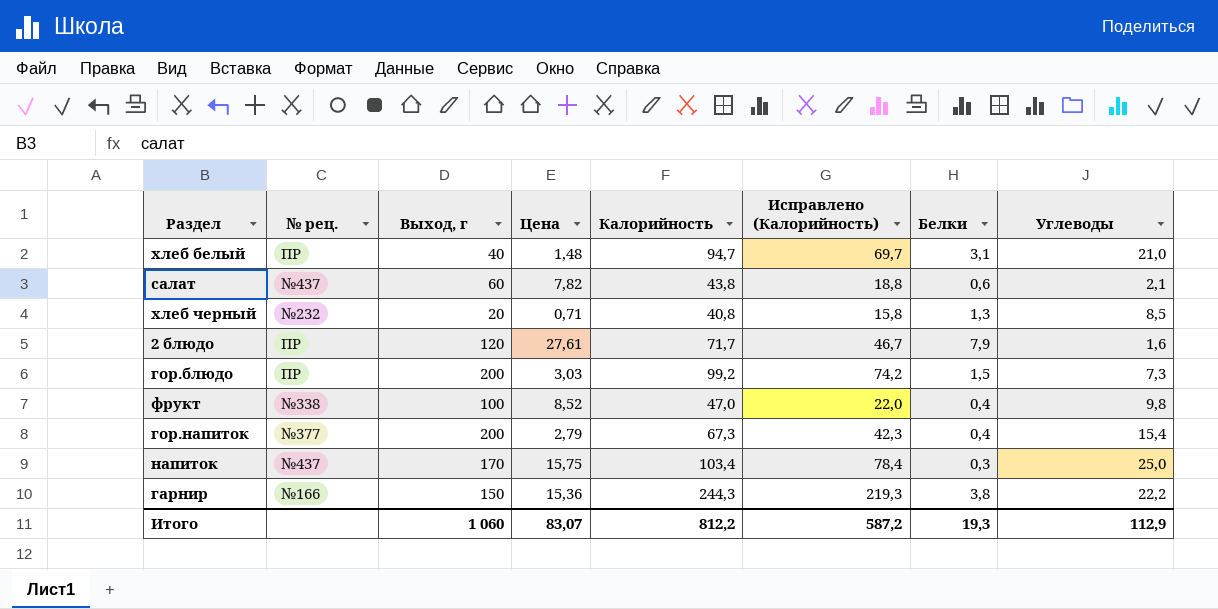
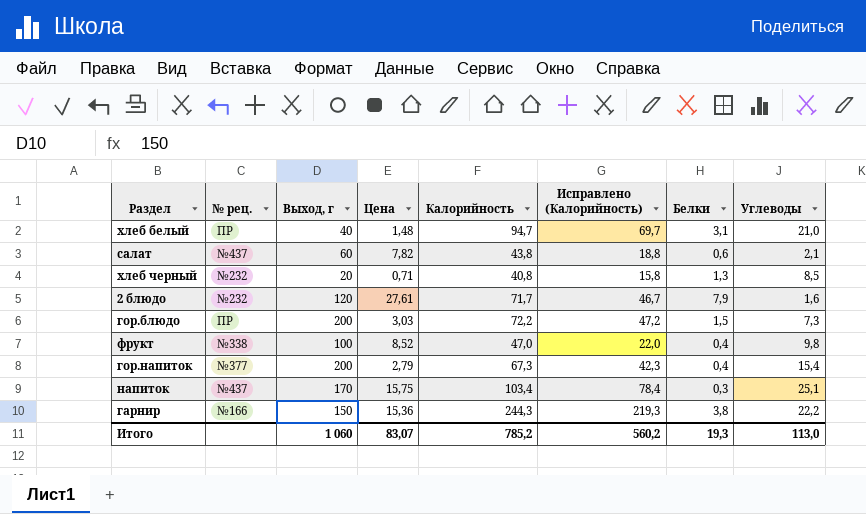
2 блюдо | № рец.: ПР -> №232
гор.блюдо | Калорийность: 99,2 -> 72,2
гор.блюдо | Исправлено (Калорийность): 74,2 -> 47,2
напиток | Углеводы: 25,0 -> 25,1
Итого | Калорийность: 812,2 -> 785,2
Итого | Исправлено (Калорийность): 587,2 -> 560,2
Итого | Углеводы: 112,9 -> 113,0

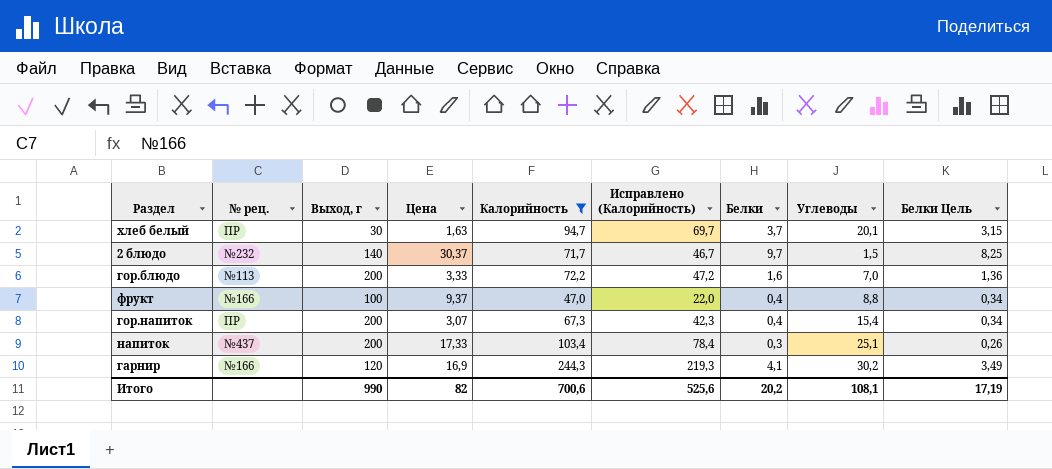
filter: none -> Калорийность >= 47,0
column Белки Цель | formula: none -> [Белки] * 0,85
хлеб белый | Выход, г: 40 -> 30
хлеб белый | Цена: 1,48 -> 1,63
хлеб белый | Белки: 3,1 -> 3,7
хлеб белый | Углеводы: 21,0 -> 20,1
2 блюдо | Выход, г: 120 -> 140
2 блюдо | Цена: 27,61 -> 30,37
2 блюдо | Белки: 7,9 -> 9,7
2 блюдо | Углеводы: 1,6 -> 1,5
гор.блюдо | № рец.: ПР -> №113
гор.блюдо | Цена: 3,03 -> 3,33
гор.блюдо | Белки: 1,5 -> 1,6
гор.блюдо | Углеводы: 7,3 -> 7,0
фрукт | № рец.: №338 -> №166
фрукт | Цена: 8,52 -> 9,37
фрукт | Углеводы: 9,8 -> 8,8
гор.напиток | № рец.: №377 -> ПР
гор.напиток | Цена: 2,79 -> 3,07
напиток | Выход, г: 170 -> 200
напиток | Цена: 15,75 -> 17,33
гарнир | Выход, г: 150 -> 120
гарнир | Цена: 15,36 -> 16,9
гарнир | Белки: 3,8 -> 4,1
гарнир | Углеводы: 22,2 -> 30,2
Итого | Выход, г: 1 060 -> 990
Итого | Цена: 83,07 -> 82
Итого | Калорийность: 785,2 -> 700,6
Итого | Исправлено (Калорийность): 560,2 -> 525,6
Итого | Белки: 19,3 -> 20,2
Итого | Углеводы: 113,0 -> 108,1

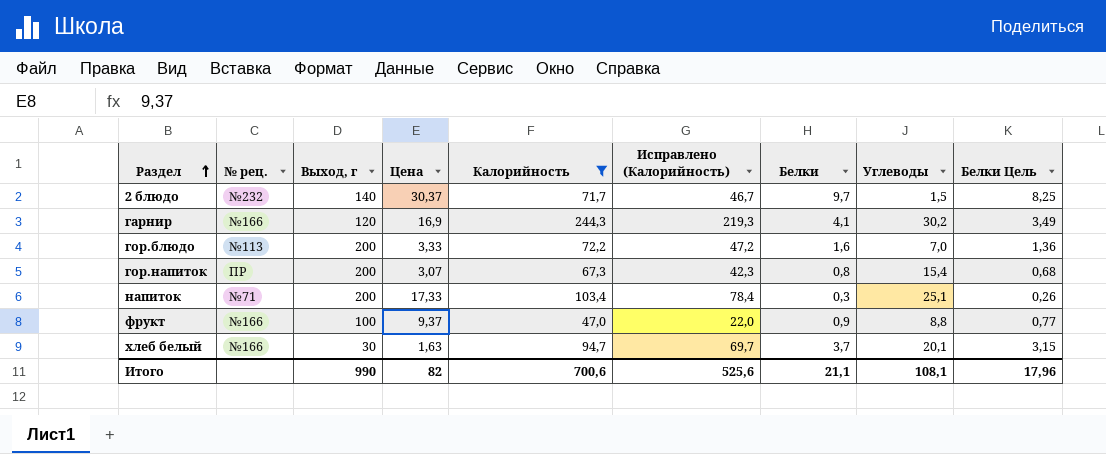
row order: none -> Раздел ascending
гор.напиток | Белки: 0,4 -> 0,8
гор.напиток | Белки Цель: 0,34 -> 0,68
напиток | № рец.: №437 -> №71
фрукт | Белки: 0,4 -> 0,9
фрукт | Белки Цель: 0,34 -> 0,77
хлеб белый | № рец.: ПР -> №166
Итого | Белки: 20,2 -> 21,1
Итого | Белки Цель: 17,19 -> 17,96

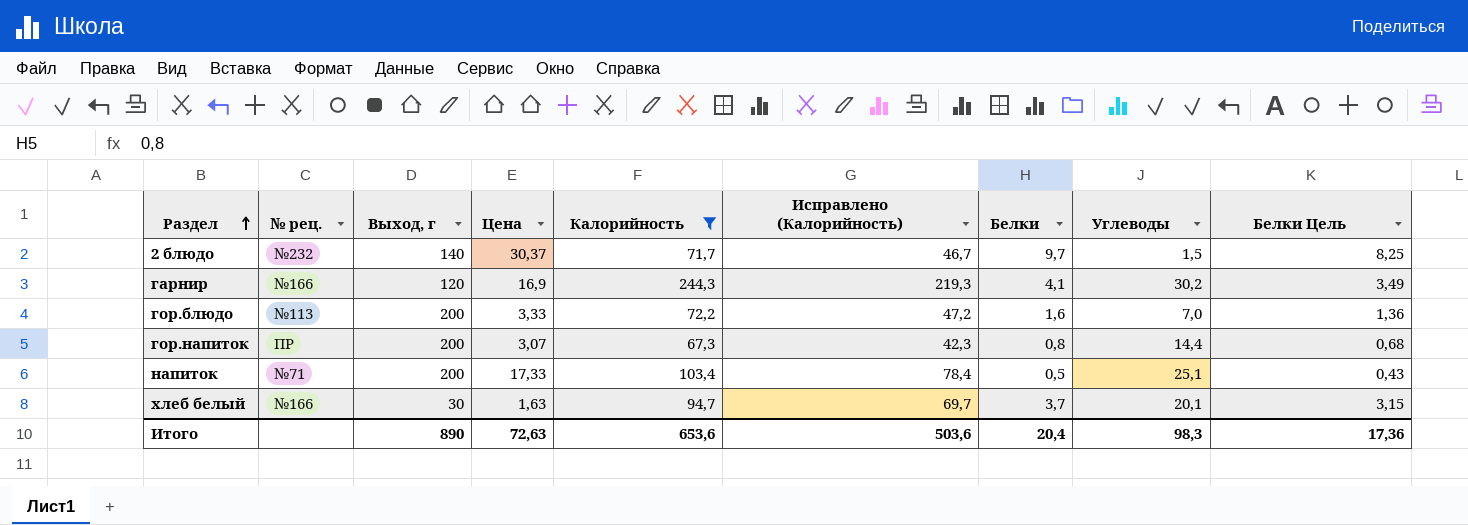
row фрукт: №166 | 100 | 9,37 | 47,0 | 22,0 | 0,9 | 8,8 | 0,77 -> none
гор.напиток | Углеводы: 15,4 -> 14,4
напиток | Белки: 0,3 -> 0,5
напиток | Белки Цель: 0,26 -> 0,43
Итого | Выход, г: 990 -> 890
Итого | Цена: 82 -> 72,63
Итого | Калорийность: 700,6 -> 653,6
Итого | Исправлено (Калорийность): 525,6 -> 503,6
Итого | Белки: 21,1 -> 20,4
Итого | Углеводы: 108,1 -> 98,3
Итого | Белки Цель: 17,96 -> 17,36

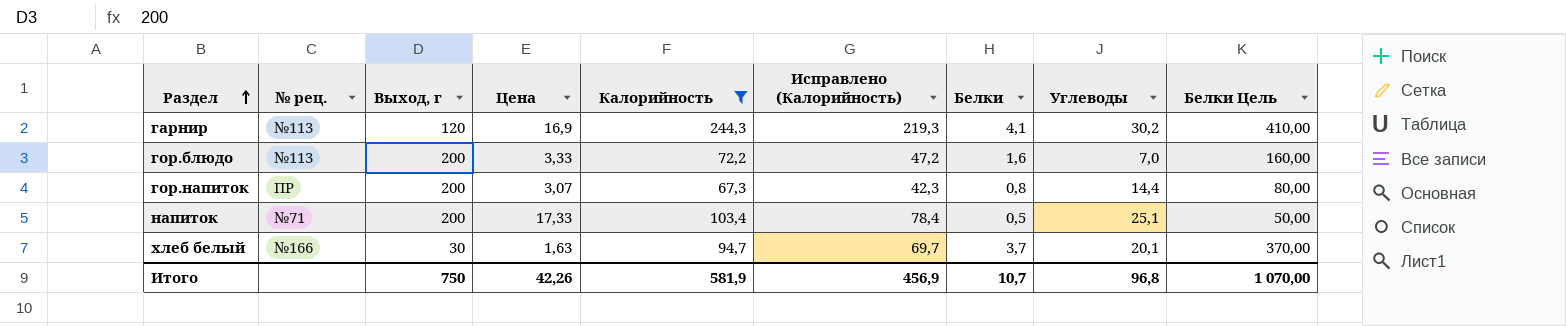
column Белки Цель | formula: [Белки] * 0,85 -> [Белки] * 100
row 2 блюдо: №232 | 140 | 30,37 | 71,7 | 46,7 | 9,7 | 1,5 | 8,25 -> none
гарнир | № рец.: №166 -> №113
Итого | Выход, г: 890 -> 750
Итого | Цена: 72,63 -> 42,26
Итого | Калорийность: 653,6 -> 581,9
Итого | Исправлено (Калорийность): 503,6 -> 456,9
Итого | Белки: 20,4 -> 10,7
Итого | Углеводы: 98,3 -> 96,8
Итого | Белки Цель: 17,36 -> 1 070,00

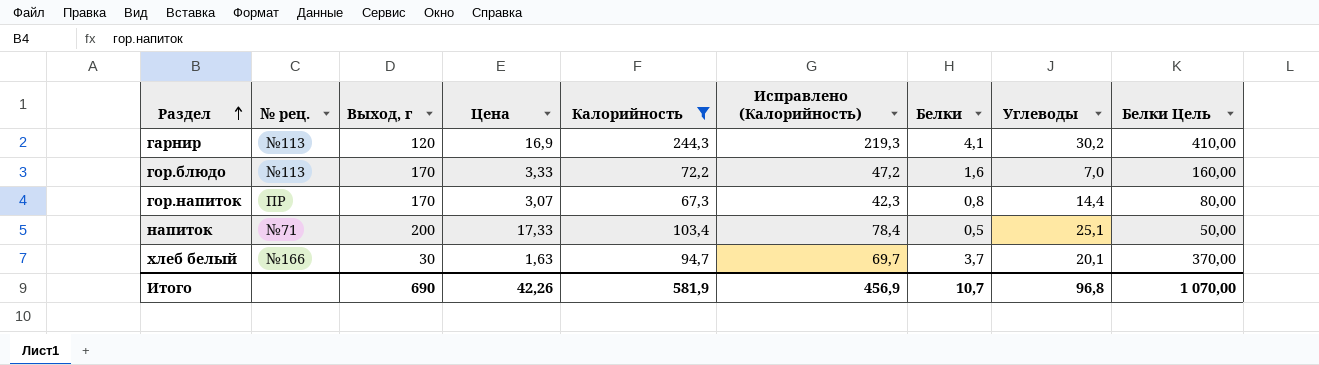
гор.блюдо | Выход, г: 200 -> 170
гор.напиток | Выход, г: 200 -> 170
Итого | Выход, г: 750 -> 690

